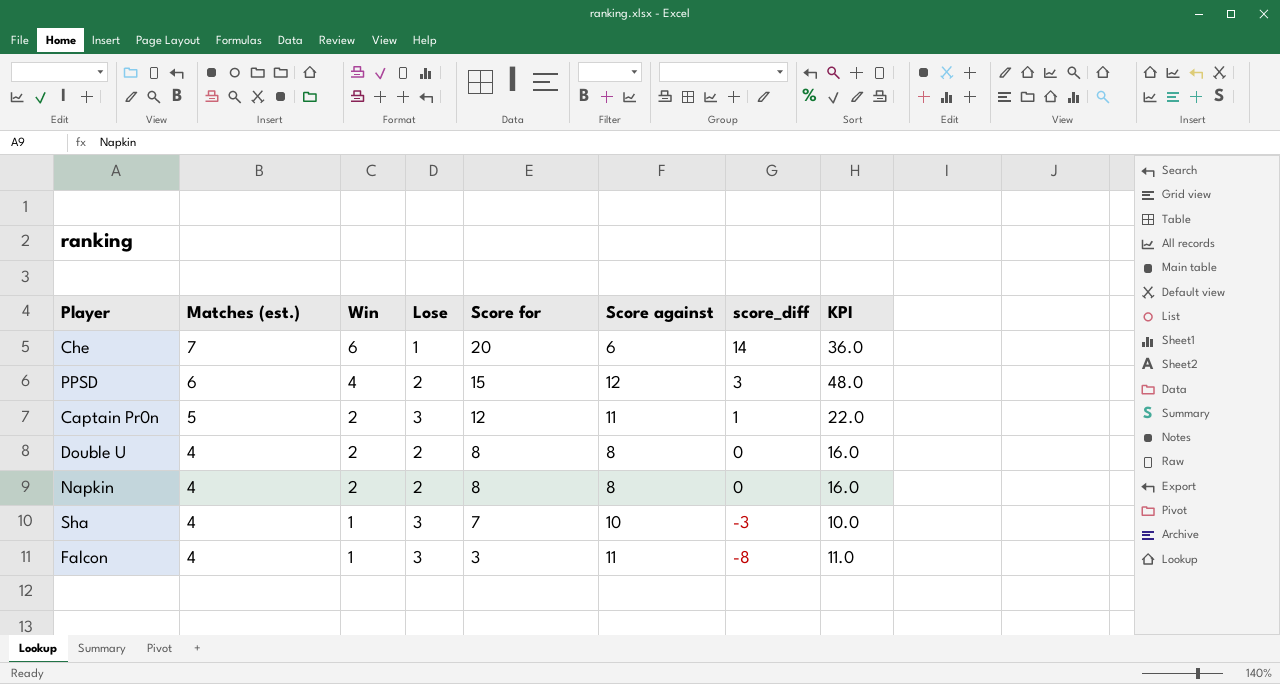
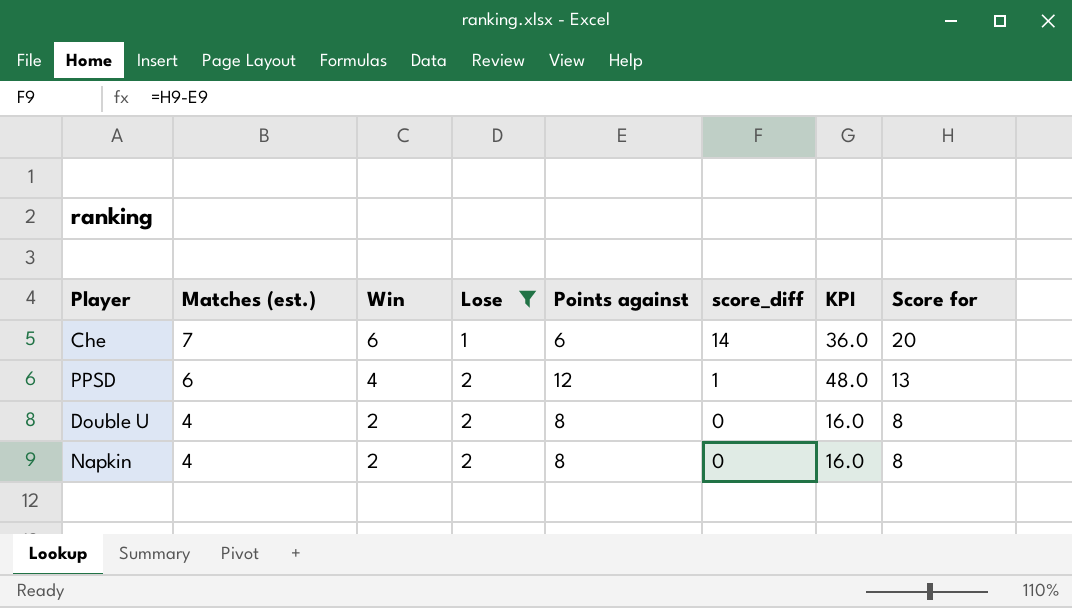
filter: none -> Lose != 3
column name: Score against -> Points against
column Score for | position: 5 -> 8
PPSD | score_diff: 3 -> 1
PPSD | Score for: 15 -> 13

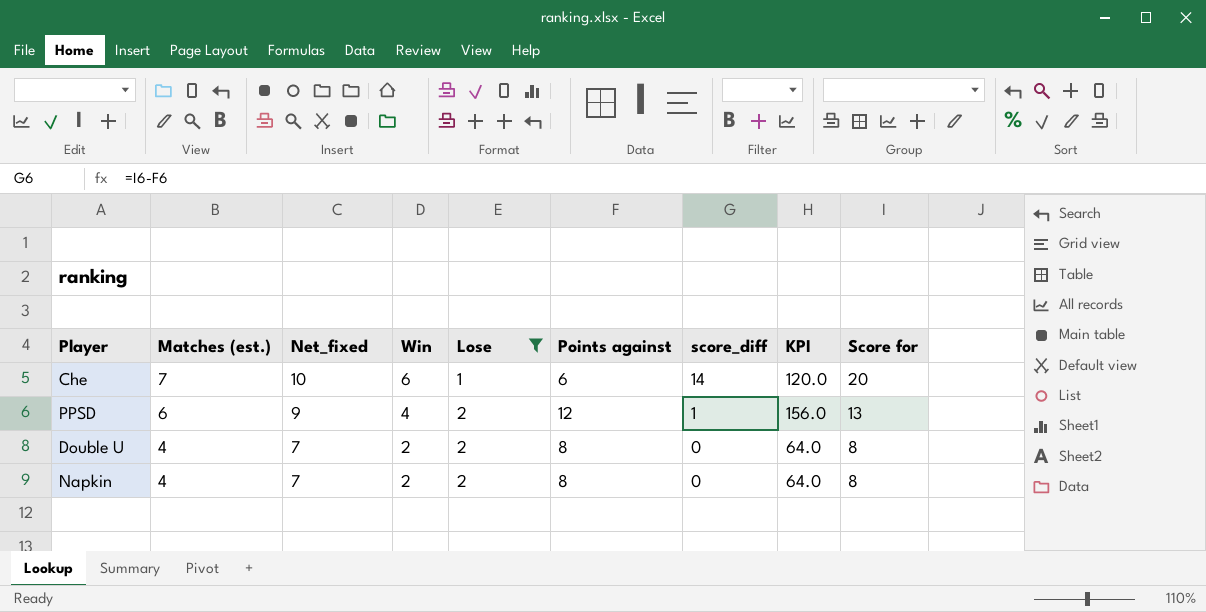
column Net_fixed | formula: none -> [Matches (est.)] + 3
column KPI | formula: [Win] * [Points against] -> [Points against] * [Score for]

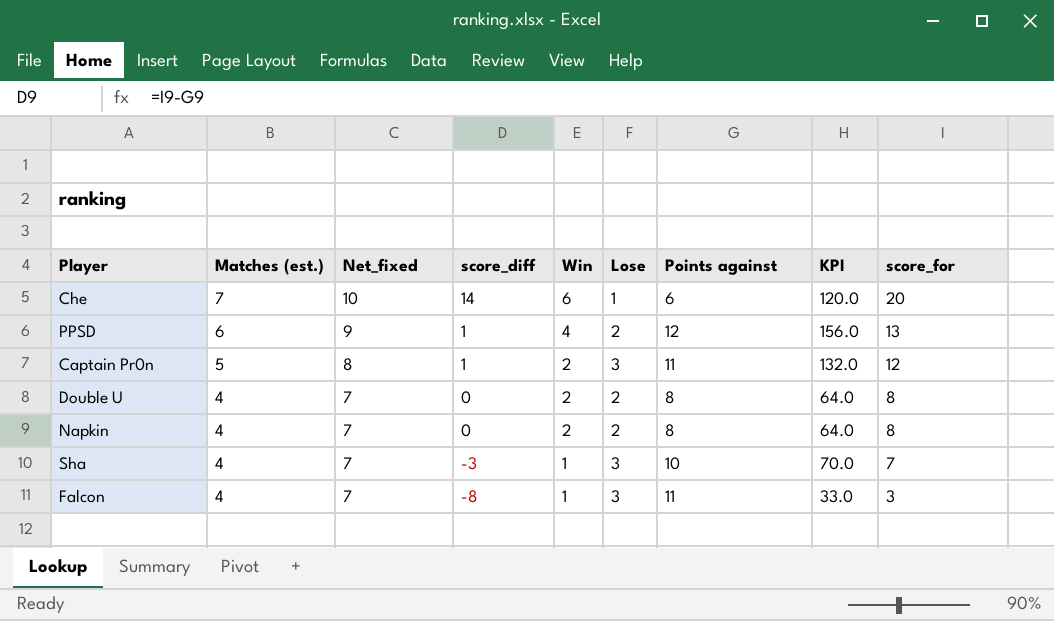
filter: Lose != 3 -> none
column score_diff | position: 7 -> 4
column name: Score for -> score_for

